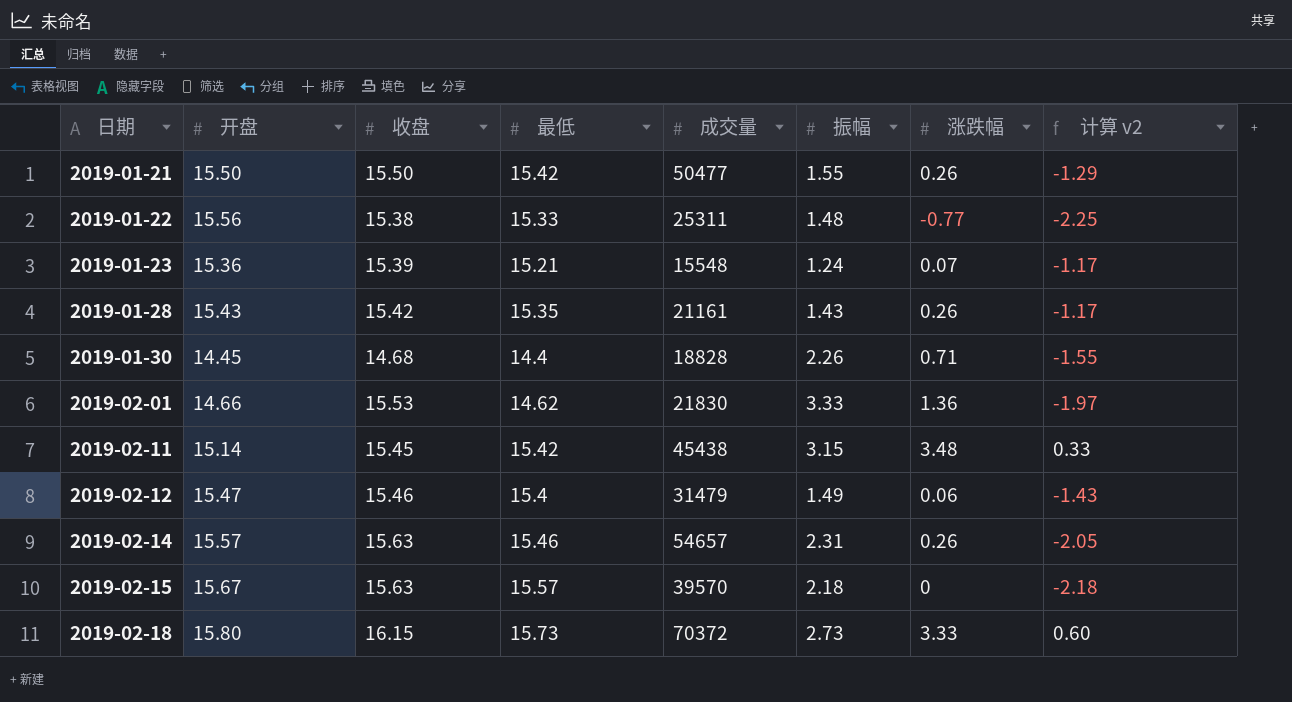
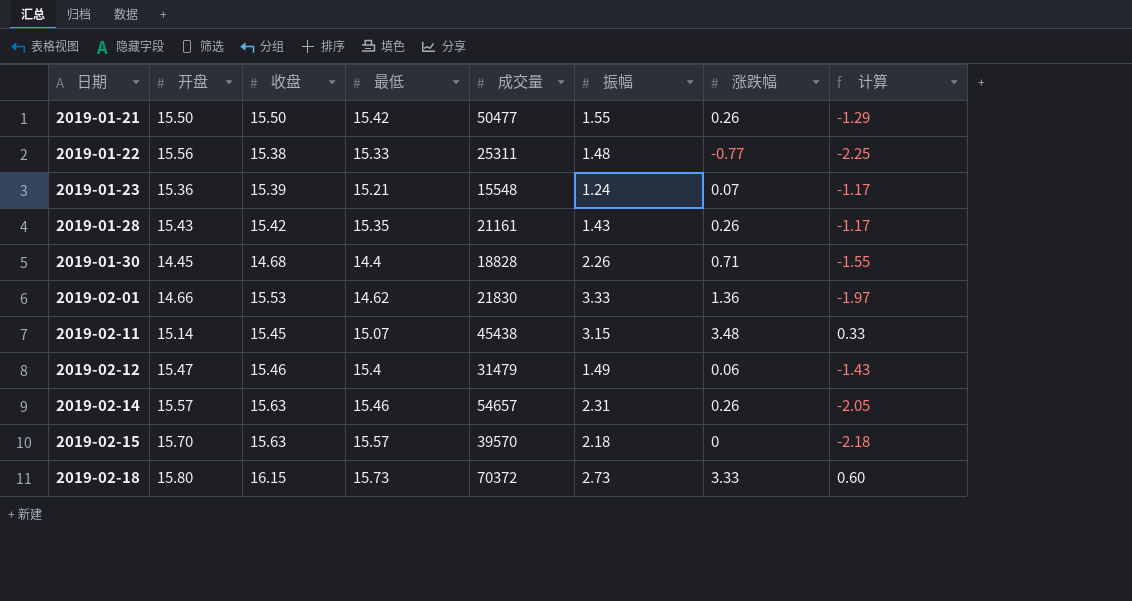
column name: 计算 v2 -> 计算
2019-02-11 | 最低: 15.42 -> 15.07
2019-02-15 | 开盘: 15.67 -> 15.70

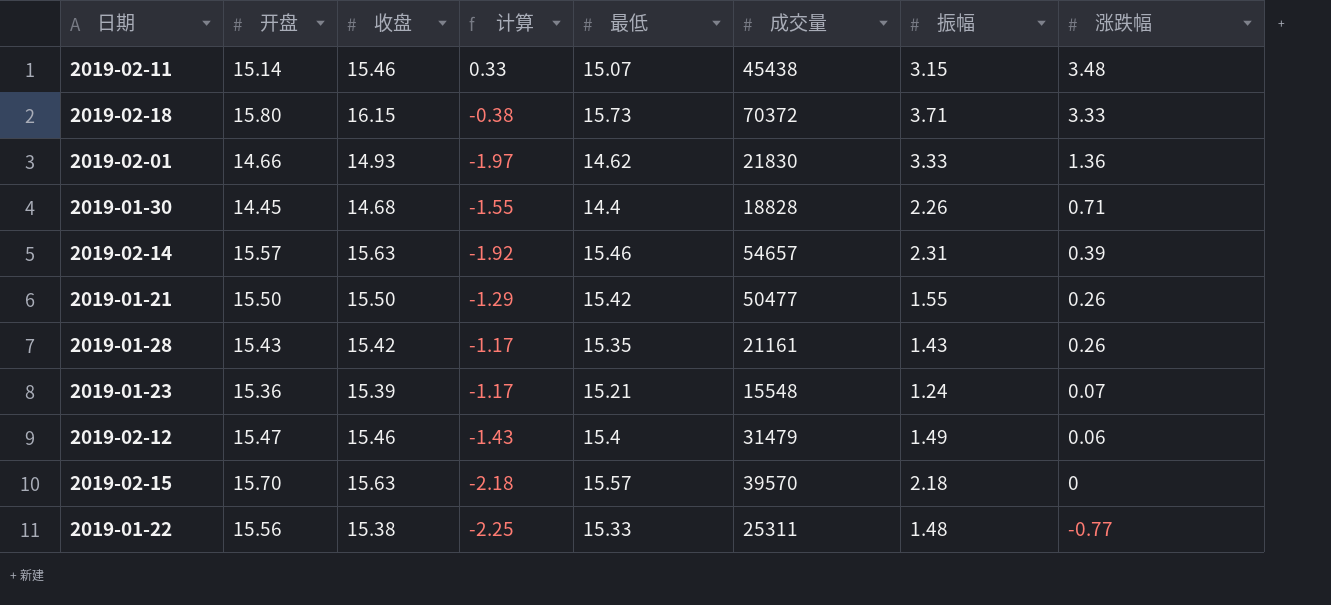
row order: 日期 ascending -> 涨跌幅 descending
column 计算 | position: 8 -> 4
2019-02-11 | 收盘: 15.45 -> 15.46
2019-02-18 | 计算: 0.60 -> -0.38
2019-02-18 | 振幅: 2.73 -> 3.71
2019-02-01 | 收盘: 15.53 -> 14.93
2019-02-14 | 计算: -2.05 -> -1.92
2019-02-14 | 涨跌幅: 0.26 -> 0.39

